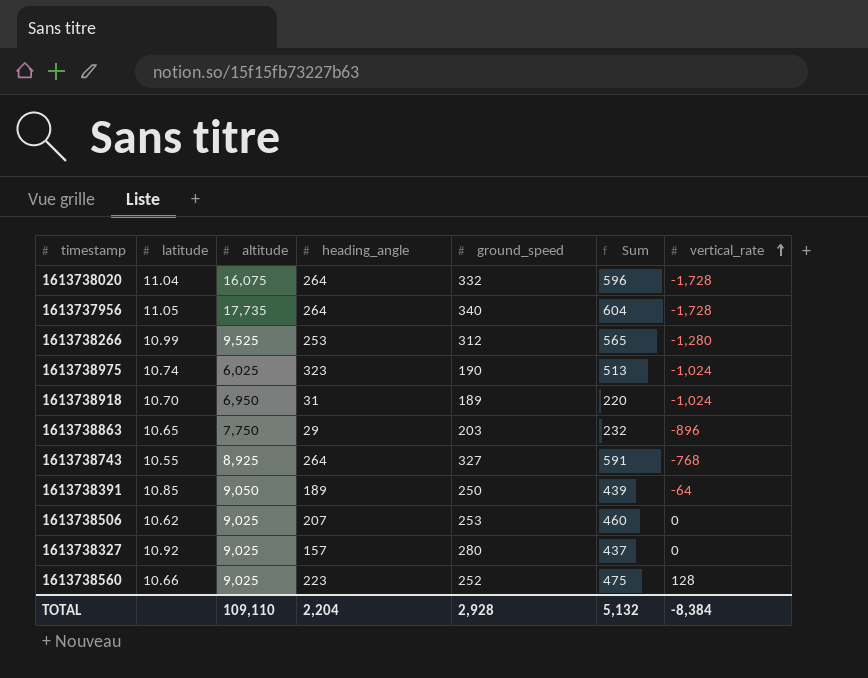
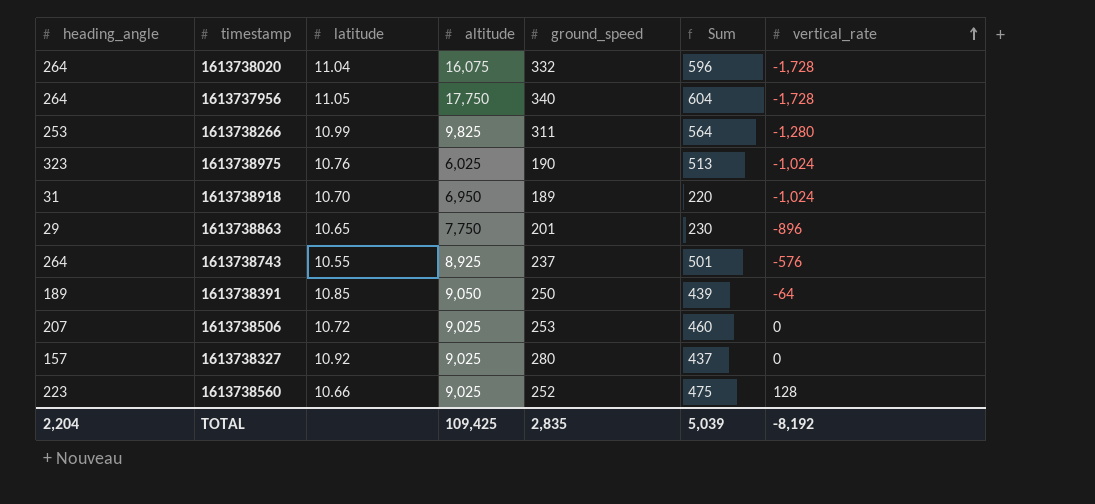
column heading_angle | position: 4 -> 1
1613737956 | altitude: 17,735 -> 17,750
1613738266 | altitude: 9,525 -> 9,825
1613738266 | ground_speed: 312 -> 311
1613738266 | Sum: 565 -> 564
1613738975 | latitude: 10.74 -> 10.76
1613738863 | ground_speed: 203 -> 201
1613738863 | Sum: 232 -> 230
1613738743 | ground_speed: 327 -> 237
1613738743 | Sum: 591 -> 501
1613738743 | vertical_rate: -768 -> -576
1613738506 | latitude: 10.62 -> 10.72
TOTAL | altitude: 109,110 -> 109,425
TOTAL | ground_speed: 2,928 -> 2,835
TOTAL | Sum: 5,132 -> 5,039
TOTAL | vertical_rate: -8,384 -> -8,192

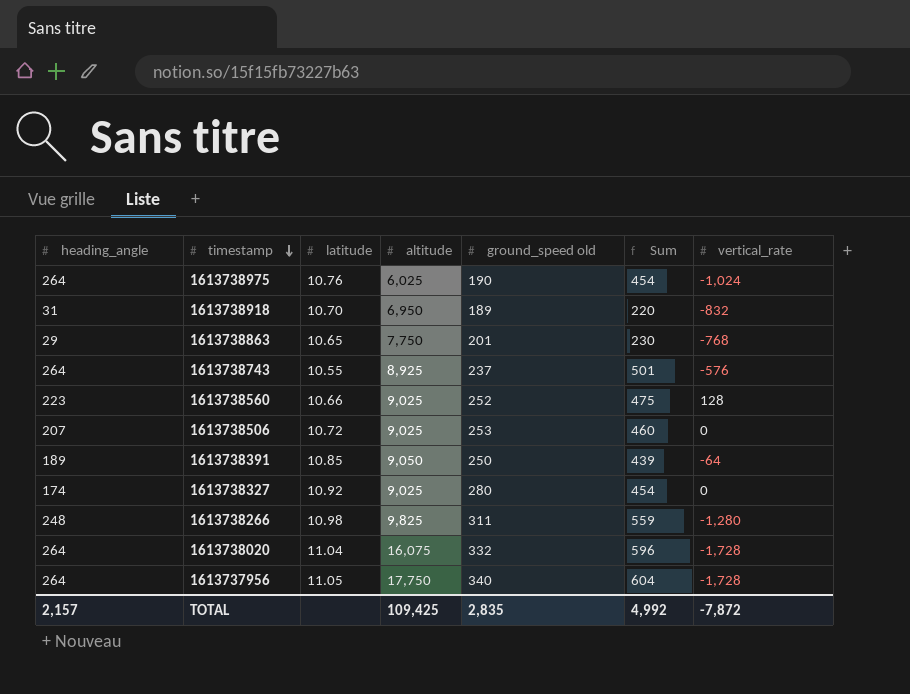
row order: vertical_rate ascending -> timestamp descending
column name: ground_speed -> ground_speed old
1613738975 | heading_angle: 323 -> 264
1613738975 | Sum: 513 -> 454
1613738918 | vertical_rate: -1,024 -> -832
1613738863 | vertical_rate: -896 -> -768
1613738327 | heading_angle: 157 -> 174
1613738327 | Sum: 437 -> 454
1613738266 | heading_angle: 253 -> 248
1613738266 | latitude: 10.99 -> 10.98
1613738266 | Sum: 564 -> 559
TOTAL | heading_angle: 2,204 -> 2,157
TOTAL | Sum: 5,039 -> 4,992
TOTAL | vertical_rate: -8,192 -> -7,872

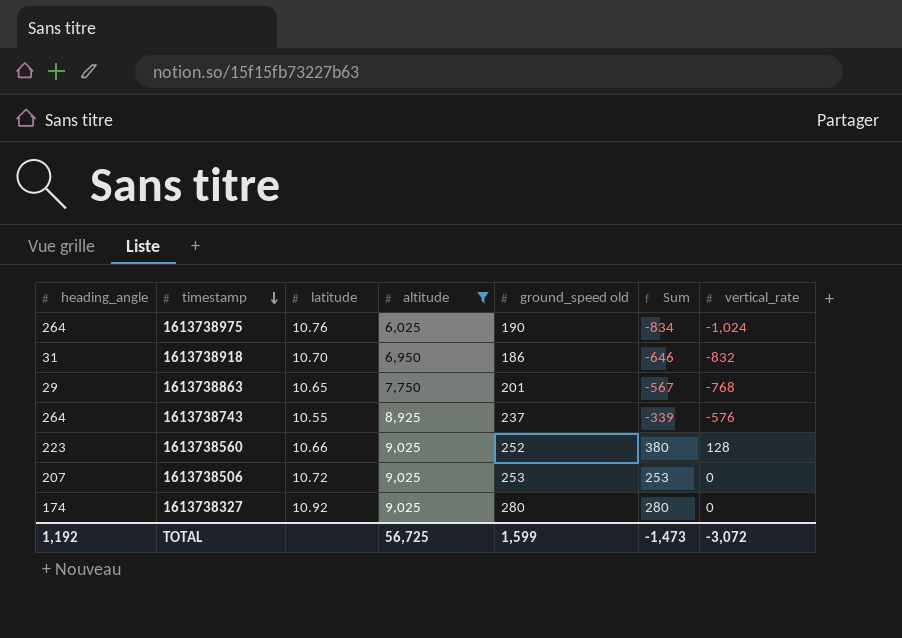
filter: none -> altitude <= 9,025
column Sum | formula: [heading_angle] + [ground_speed old] -> [ground_speed old] + [vertical_rate]
1613738918 | ground_speed old: 189 -> 186
TOTAL | heading_angle: 2,157 -> 1,192
TOTAL | altitude: 109,425 -> 56,725
TOTAL | ground_speed old: 2,835 -> 1,599
TOTAL | Sum: 4,992 -> -1,473
TOTAL | vertical_rate: -7,872 -> -3,072

